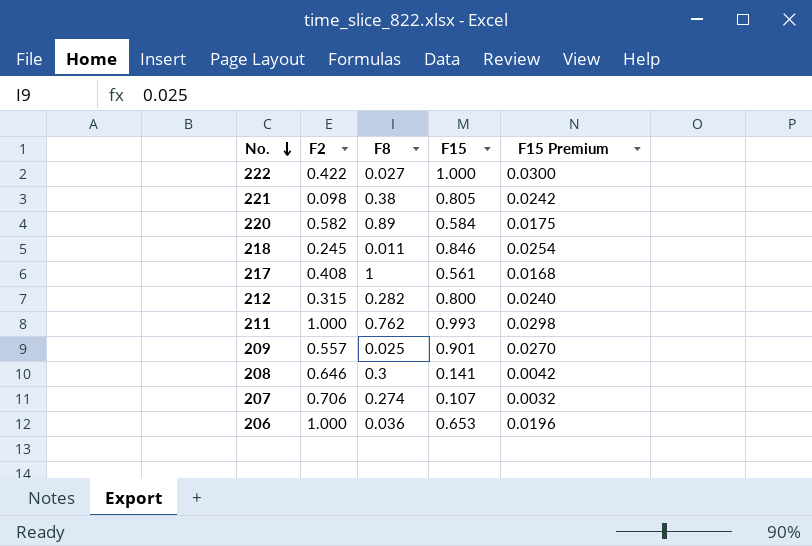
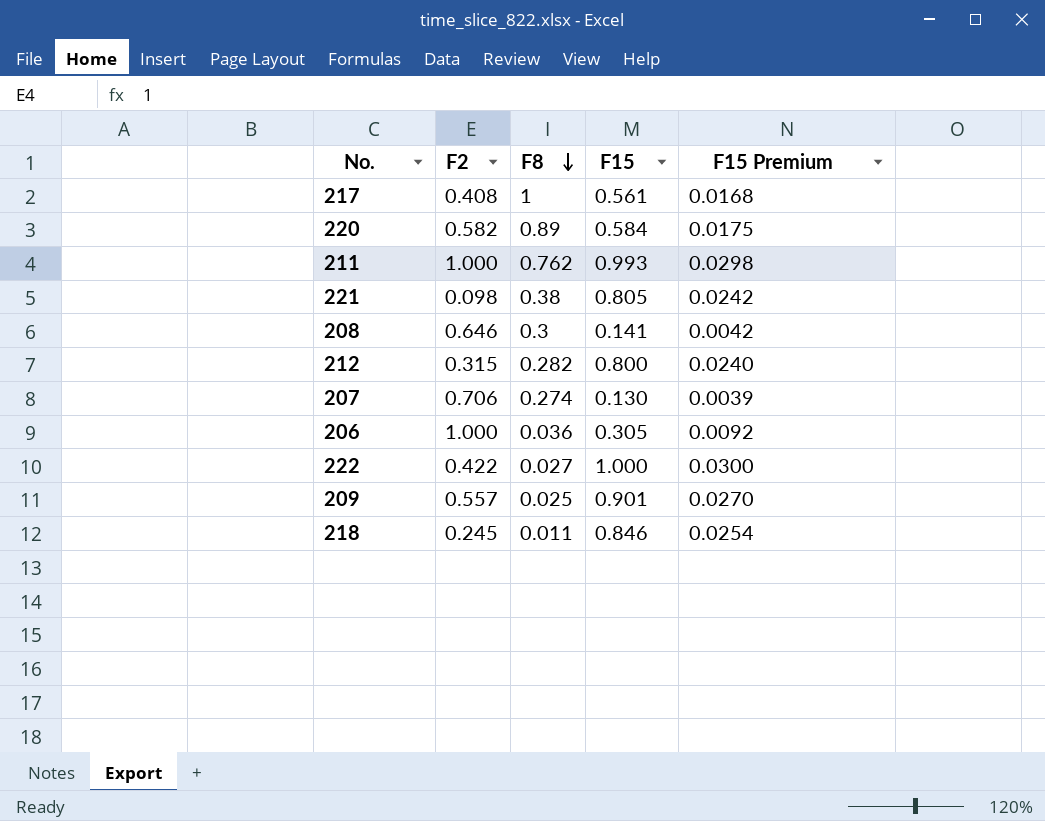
row order: No. descending -> F8 descending
207 | F15: 0.107 -> 0.130
207 | F15 Premium: 0.0032 -> 0.0039
206 | F15: 0.653 -> 0.305
206 | F15 Premium: 0.0196 -> 0.0092

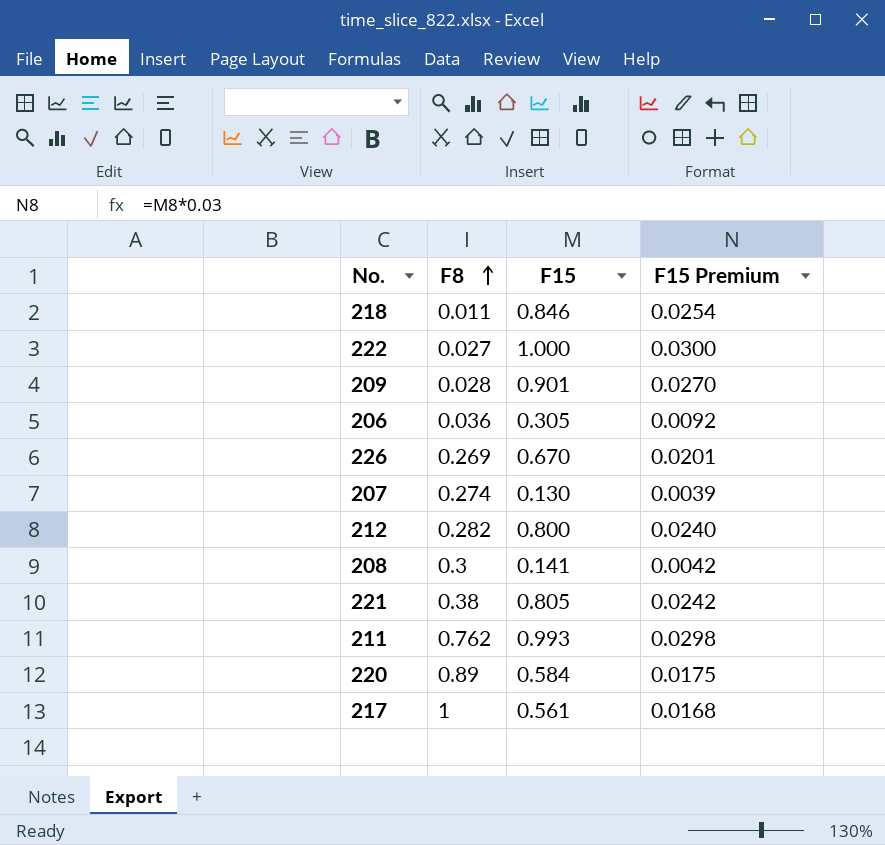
row order: F8 descending -> F8 ascending
column F2 | position: 2 -> none
209 | F8: 0.025 -> 0.028
row 226: none -> 0.269 | 0.670 | 0.0201

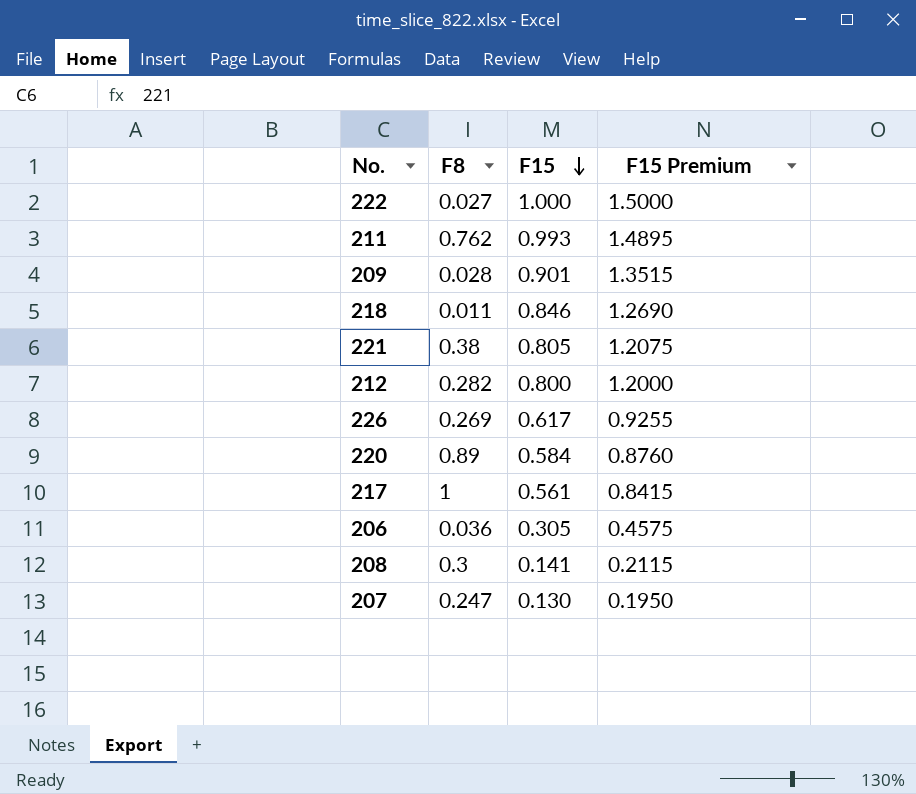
row order: F8 ascending -> F15 descending
column F15 Premium | formula: [F15] * 0.03 -> [F15] * 1.5
226 | F15: 0.670 -> 0.617
207 | F8: 0.274 -> 0.247

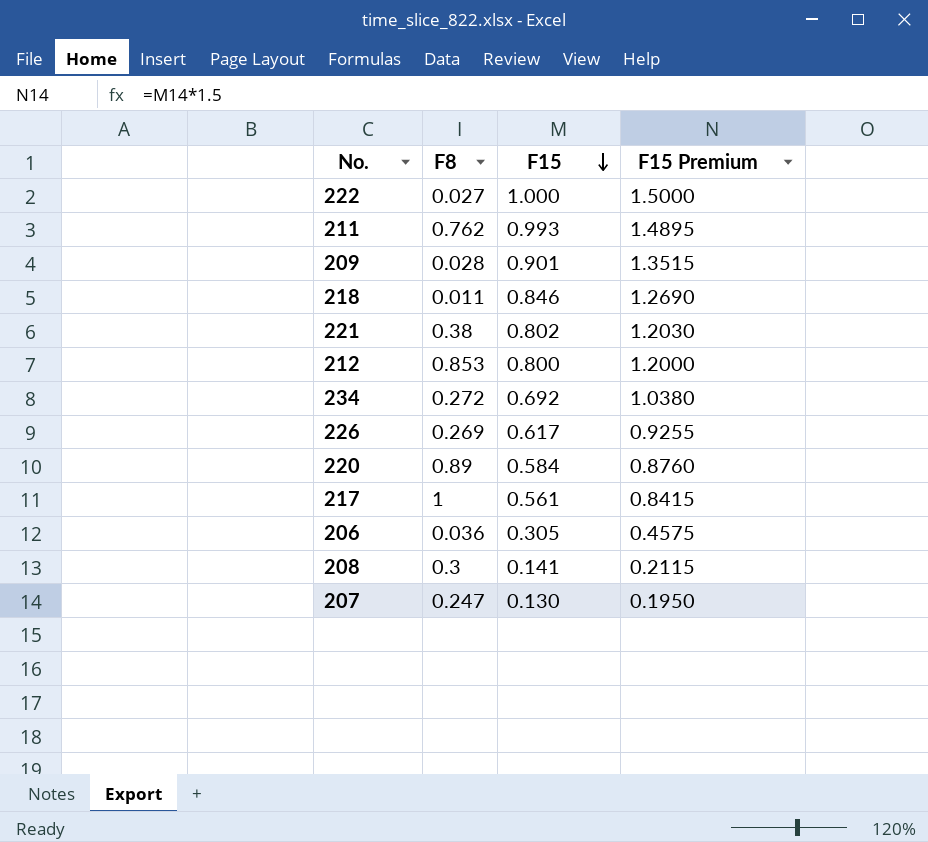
221 | F15: 0.805 -> 0.802
221 | F15 Premium: 1.2075 -> 1.2030
212 | F8: 0.282 -> 0.853
row 234: none -> 0.272 | 0.692 | 1.0380

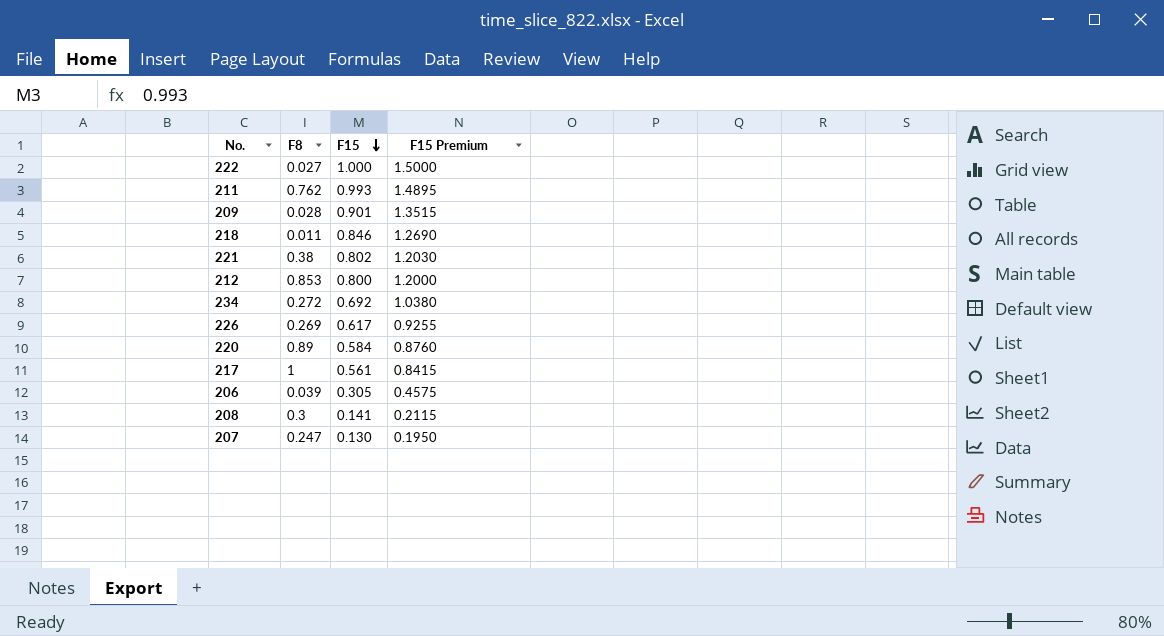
206 | F8: 0.036 -> 0.039

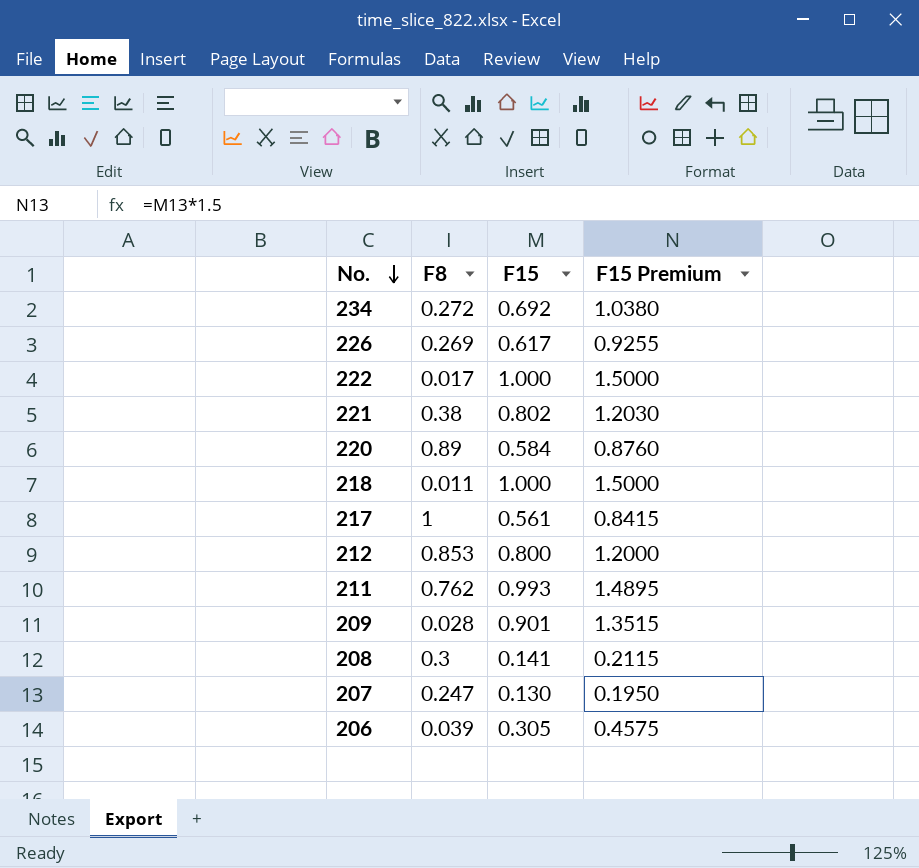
row order: F15 descending -> No. descending
222 | F8: 0.027 -> 0.017
218 | F15: 0.846 -> 1.000
218 | F15 Premium: 1.2690 -> 1.5000

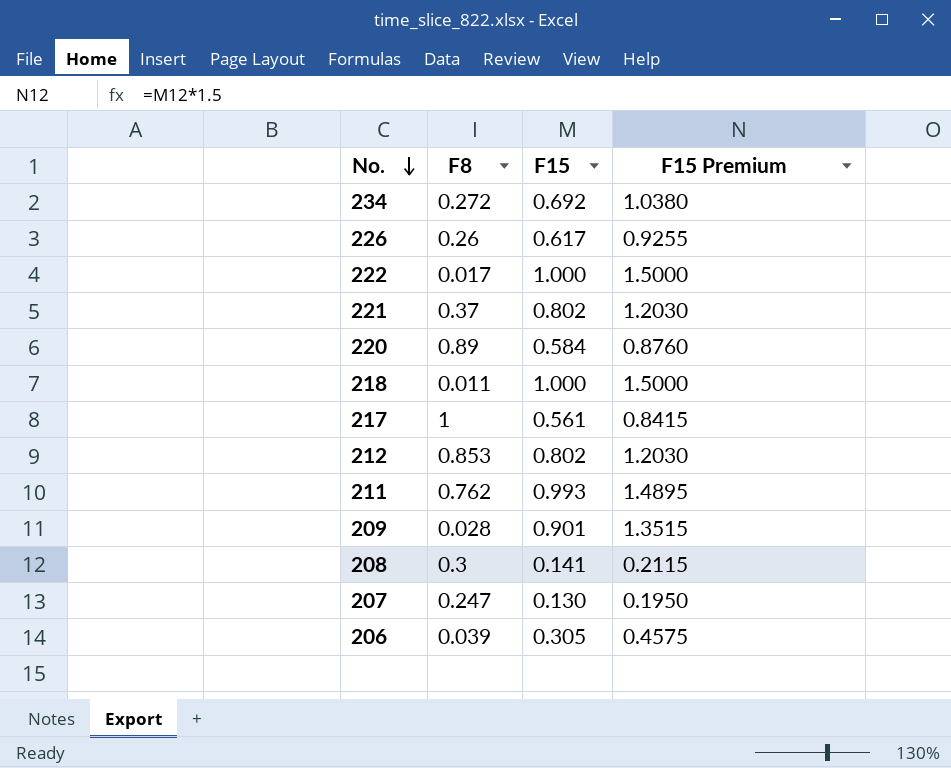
226 | F8: 0.269 -> 0.26
221 | F8: 0.38 -> 0.37
212 | F15: 0.800 -> 0.802
212 | F15 Premium: 1.2000 -> 1.2030

